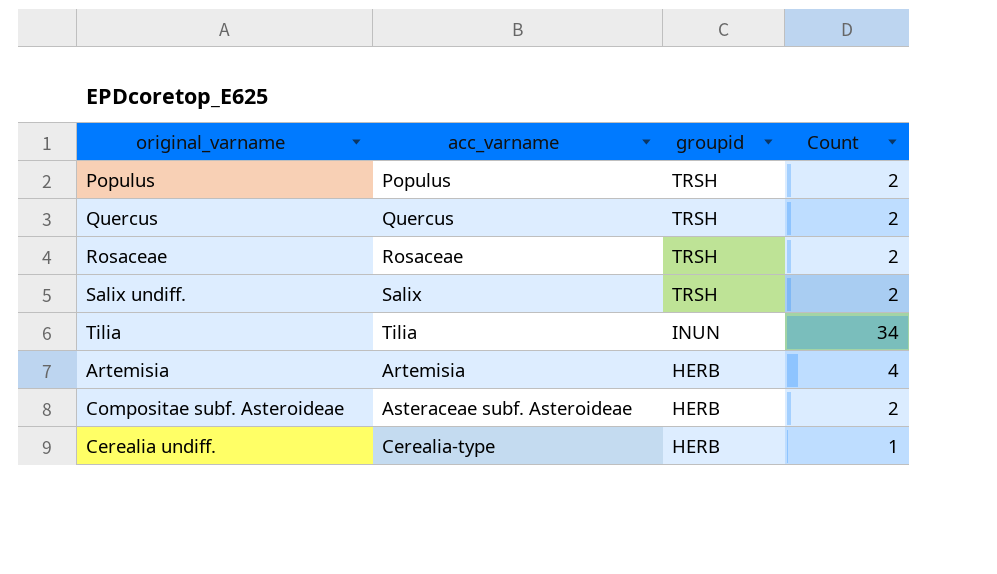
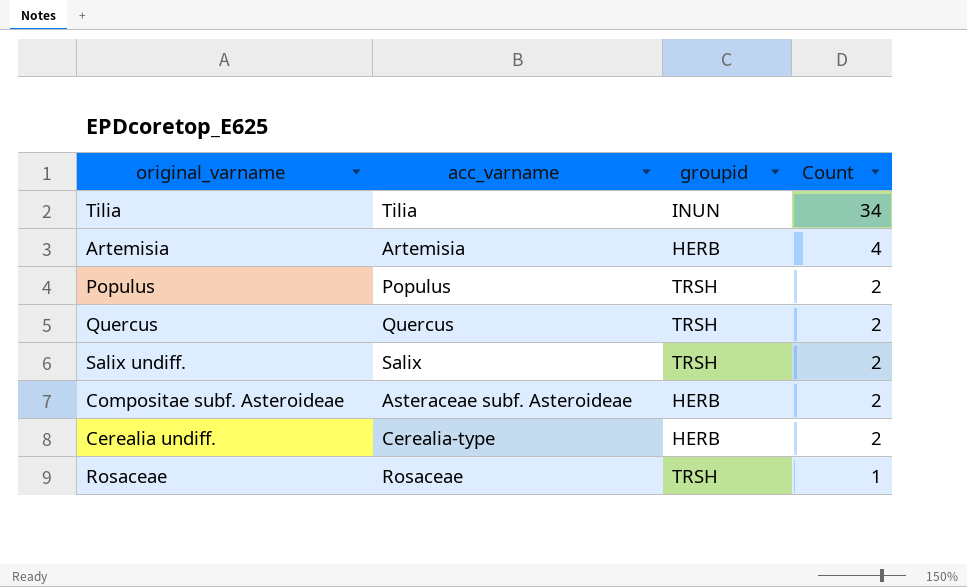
row order: groupid descending -> Count descending
Cerealia undiff. | Count: 1 -> 2
Rosaceae | Count: 2 -> 1

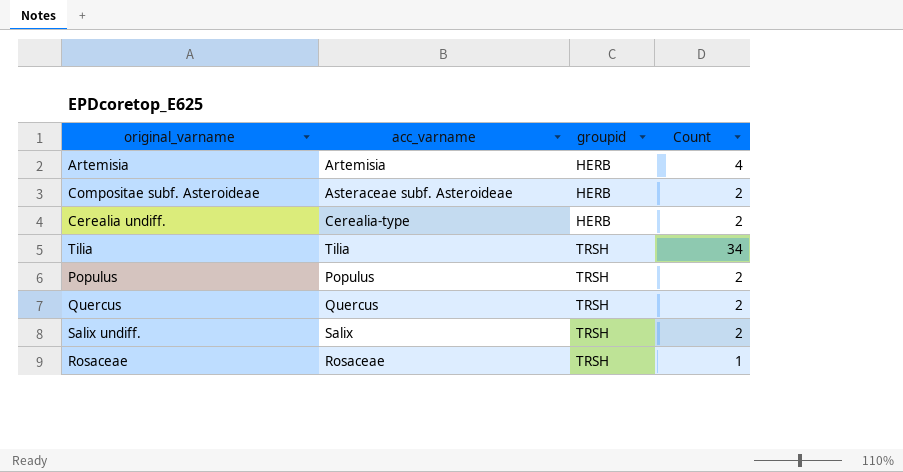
row order: Count descending -> groupid ascending
Tilia | groupid: INUN -> TRSH

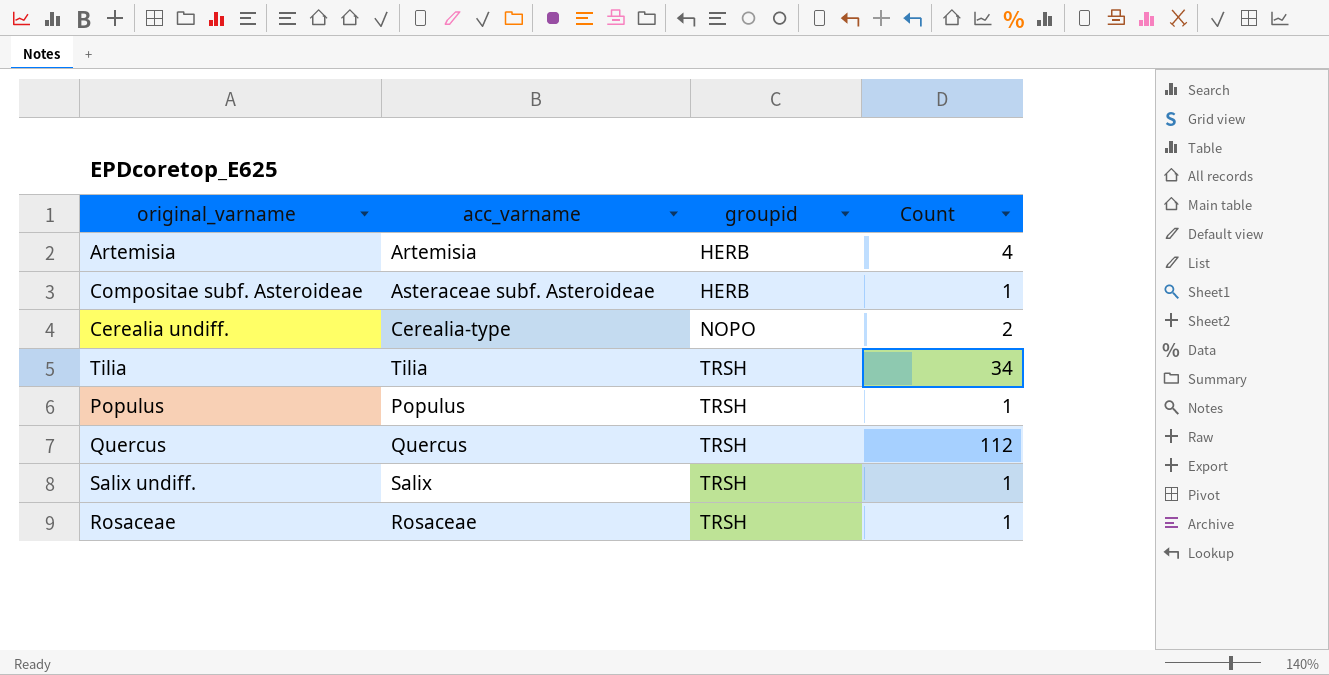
Compositae subf. Asteroideae | Count: 2 -> 1
Cerealia undiff. | groupid: HERB -> NOPO
Populus | Count: 2 -> 1
Quercus | Count: 2 -> 112
Salix undiff. | Count: 2 -> 1

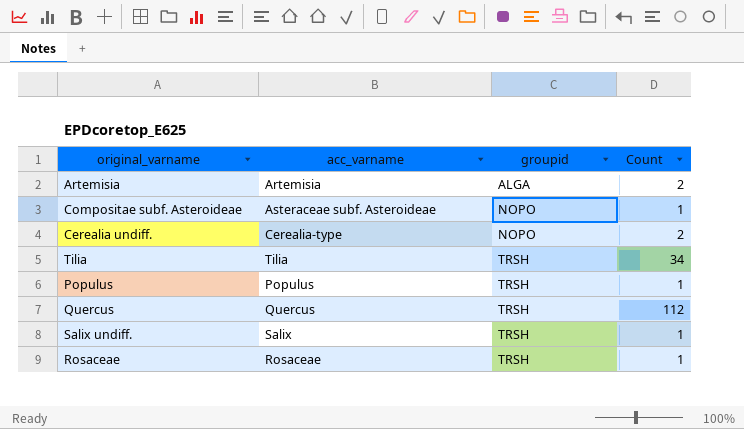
Artemisia | groupid: HERB -> ALGA
Artemisia | Count: 4 -> 2
Compositae subf. Asteroideae | groupid: HERB -> NOPO

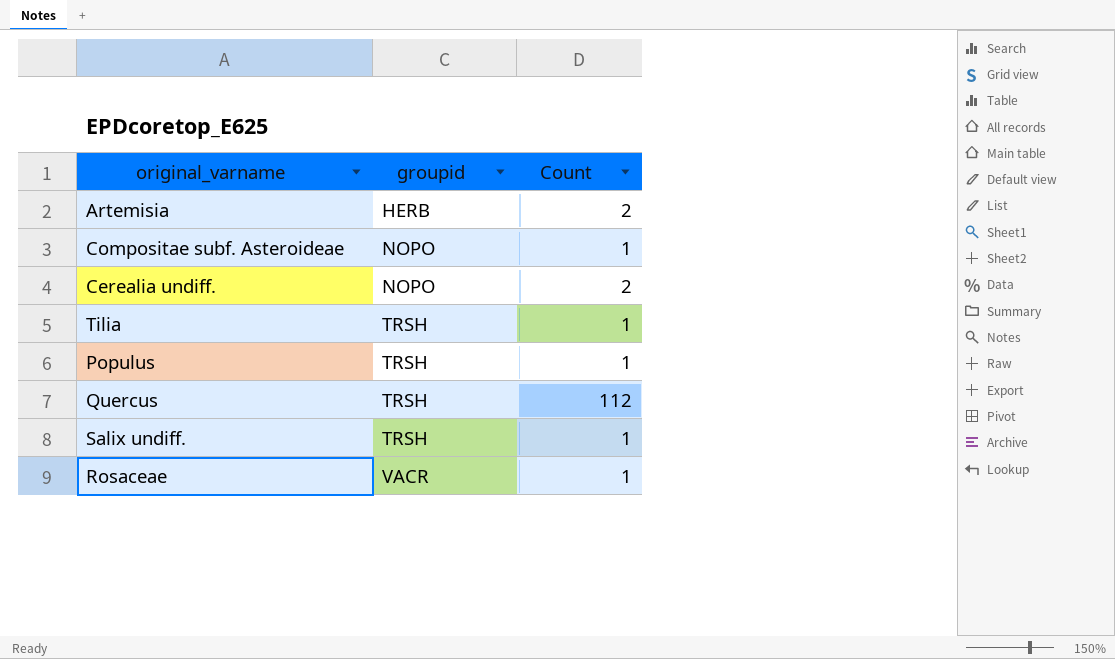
column acc_varname | position: 2 -> none
Artemisia | groupid: ALGA -> HERB
Tilia | Count: 34 -> 1
Rosaceae | groupid: TRSH -> VACR

